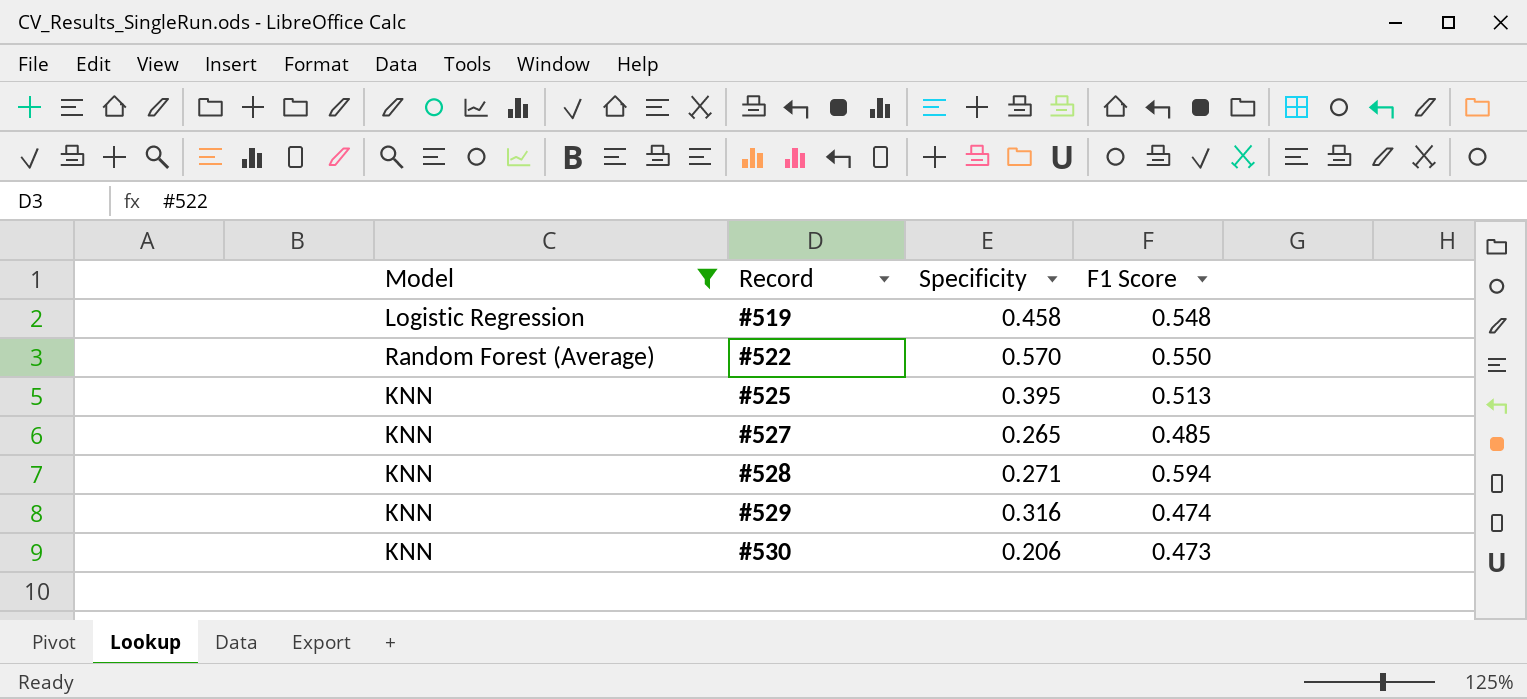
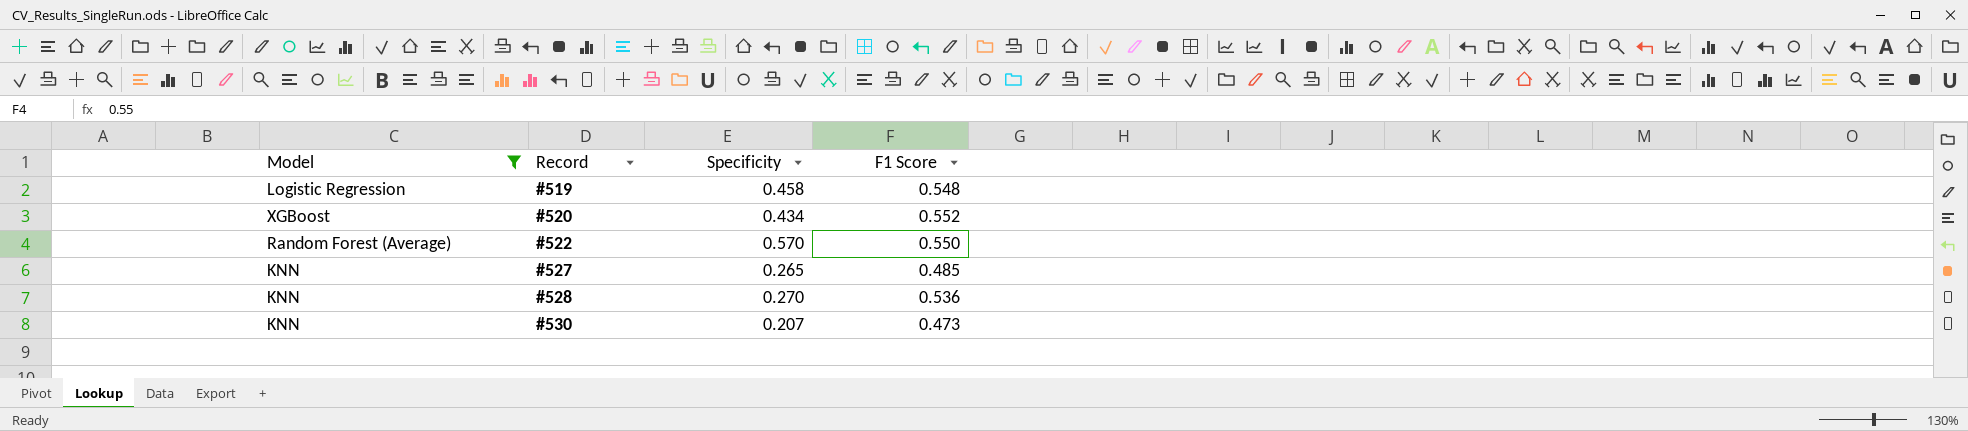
row #525: KNN | 0.395 | 0.513 -> none
row #529: KNN | 0.316 | 0.474 -> none
row #520: none -> XGBoost | 0.434 | 0.552
#528 | Specificity: 0.271 -> 0.270
#528 | F1 Score: 0.594 -> 0.536
#530 | Specificity: 0.206 -> 0.207

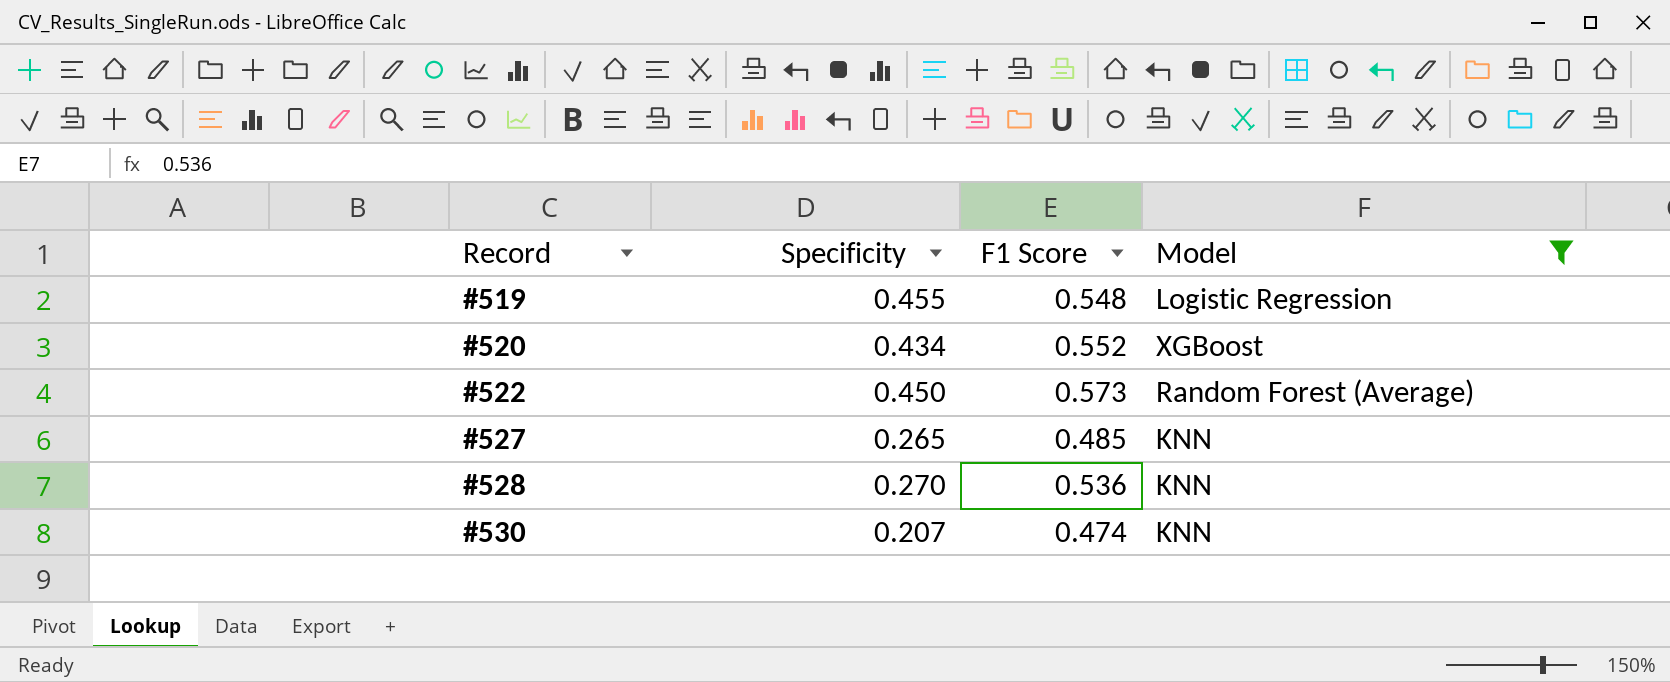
column Model | position: 1 -> 4
#519 | Specificity: 0.458 -> 0.455
#522 | Specificity: 0.570 -> 0.450
#522 | F1 Score: 0.550 -> 0.573
#530 | F1 Score: 0.473 -> 0.474

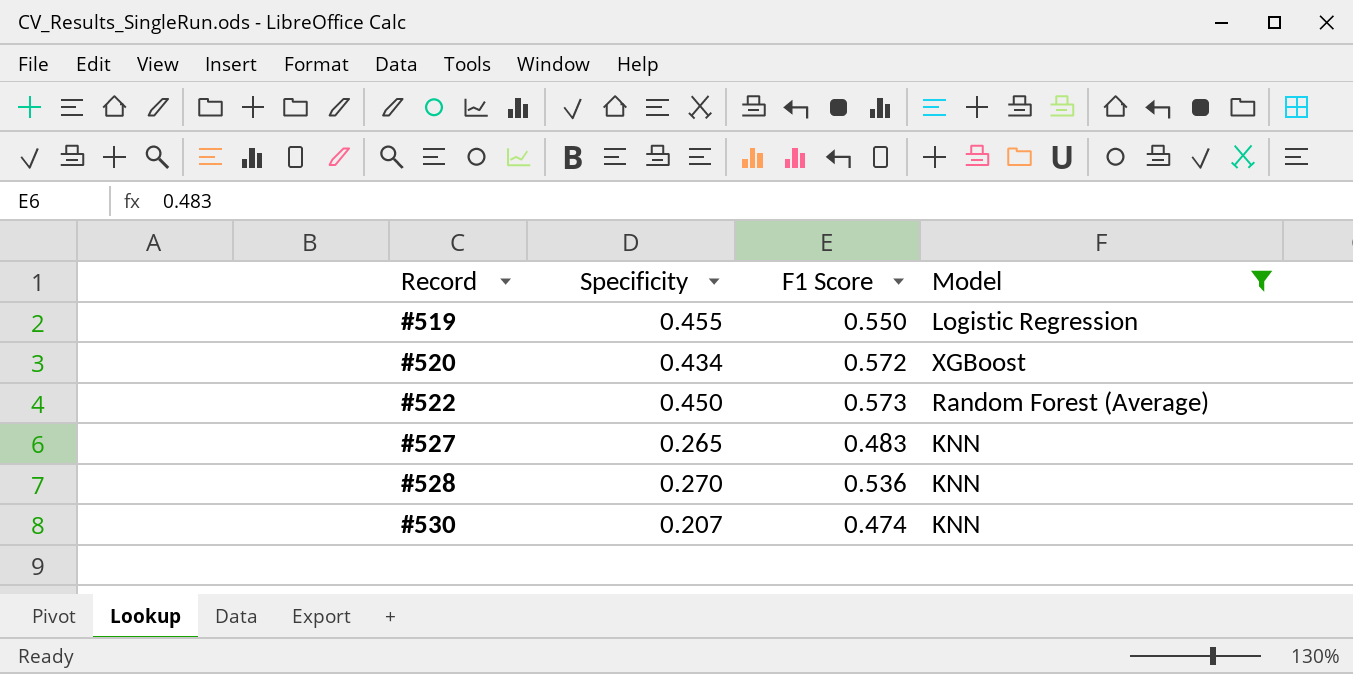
#519 | F1 Score: 0.548 -> 0.550
#520 | F1 Score: 0.552 -> 0.572
#527 | F1 Score: 0.485 -> 0.483

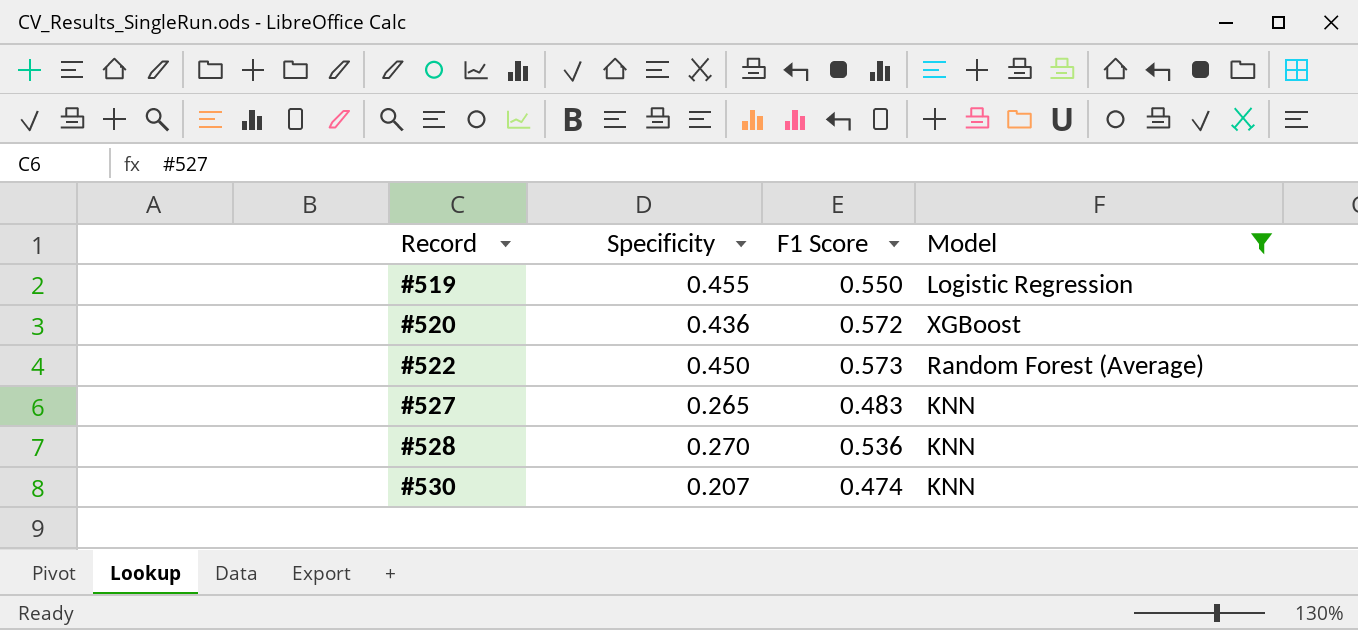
#520 | Specificity: 0.434 -> 0.436

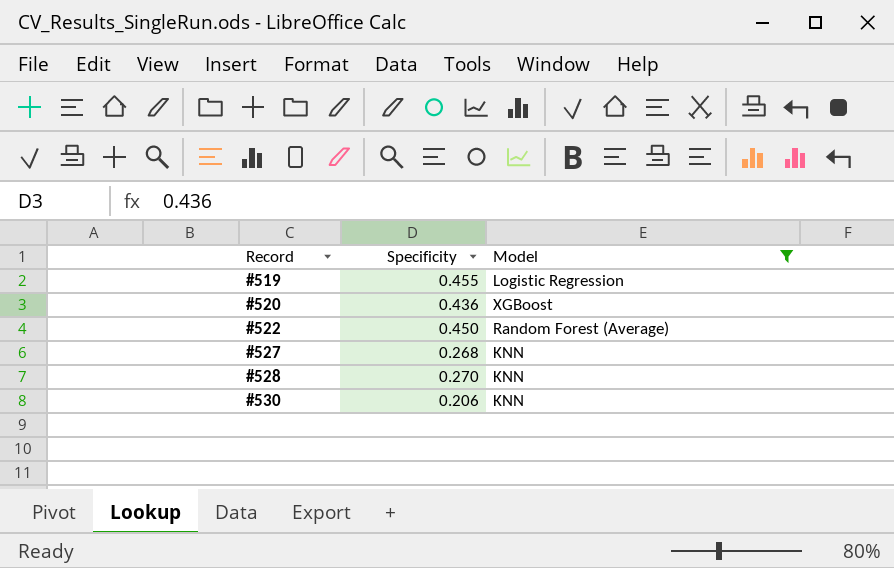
column F1 Score | position: 3 -> none
#527 | Specificity: 0.265 -> 0.268
#530 | Specificity: 0.207 -> 0.206

